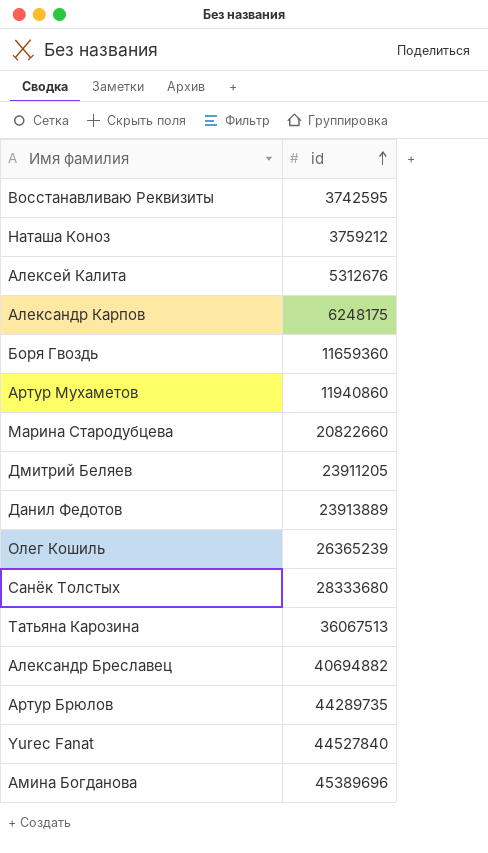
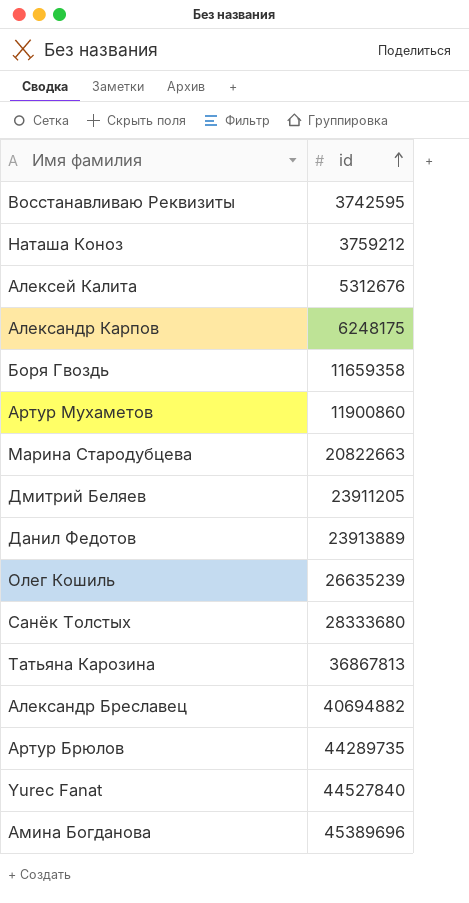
Боря Гвоздь | id: 11659360 -> 11659358
Артур Мухаметов | id: 11940860 -> 11900860
Марина Стародубцева | id: 20822660 -> 20822663
Олег Кошиль | id: 26365239 -> 26635239
Татьяна Карозина | id: 36067513 -> 36867813

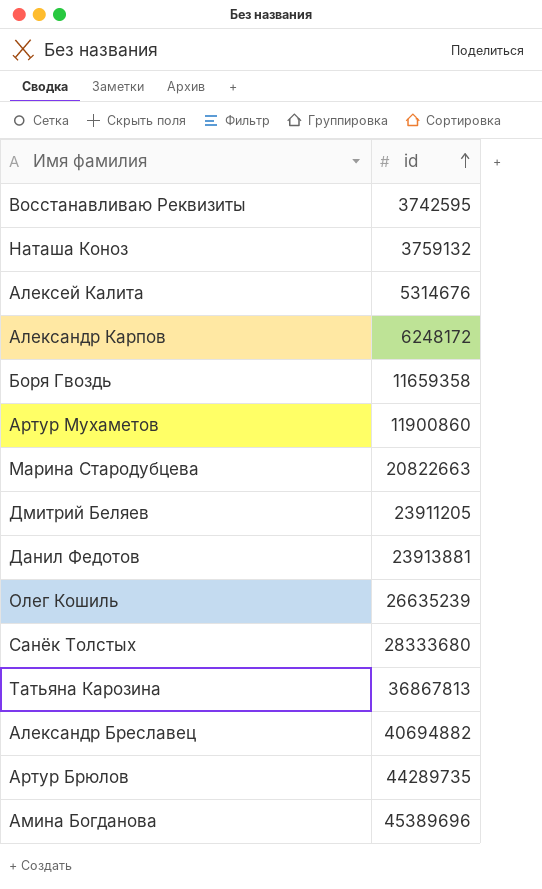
row Yurec Fanat: 44527840 -> none
Наташа Коноз | id: 3759212 -> 3759132
Алексей Калита | id: 5312676 -> 5314676
Александр Карпов | id: 6248175 -> 6248172
Данил Федотов | id: 23913889 -> 23913881

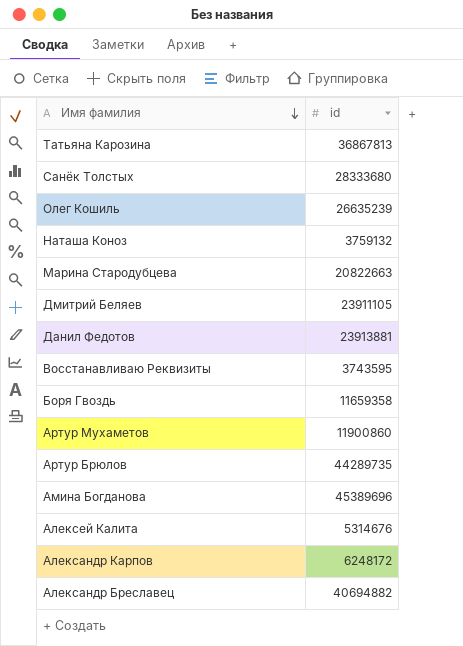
row order: id ascending -> Имя фамилия descending
Дмитрий Беляев | id: 23911205 -> 23911105
Восстанавливаю Реквизиты | id: 3742595 -> 3743595

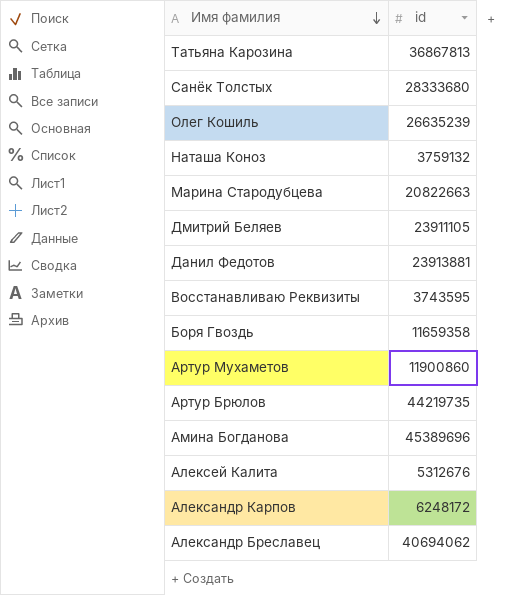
Артур Брюлов | id: 44289735 -> 44219735
Алексей Калита | id: 5314676 -> 5312676
Александр Бреславец | id: 40694882 -> 40694062

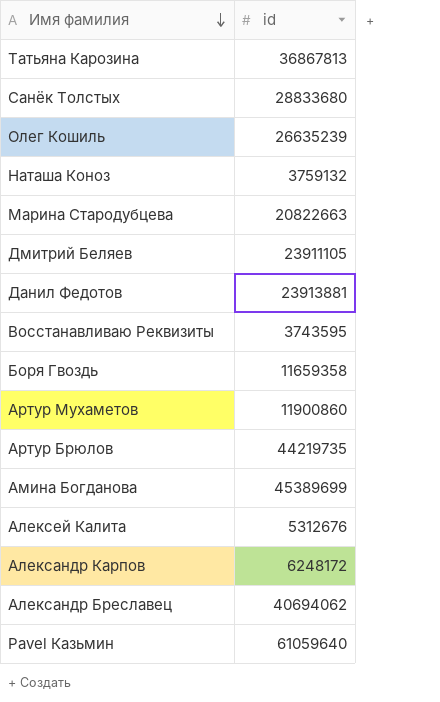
Санёк Толстых | id: 28333680 -> 28833680
Амина Богданова | id: 45389696 -> 45389699
row Pavel Казьмин: none -> 61059640

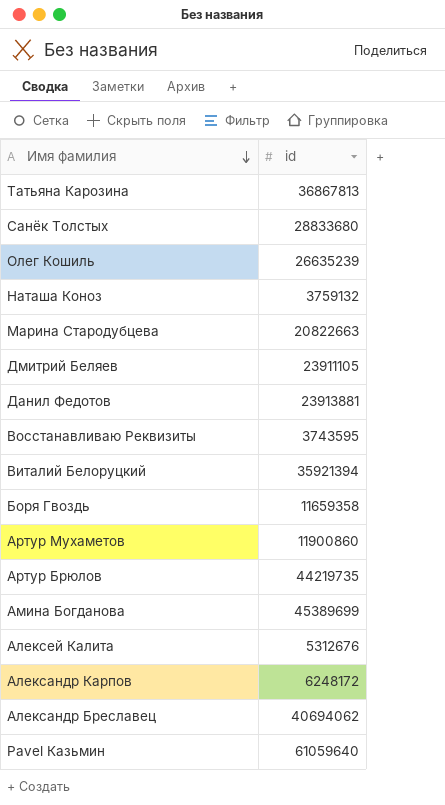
row Виталий Белоруцкий: none -> 35921394

